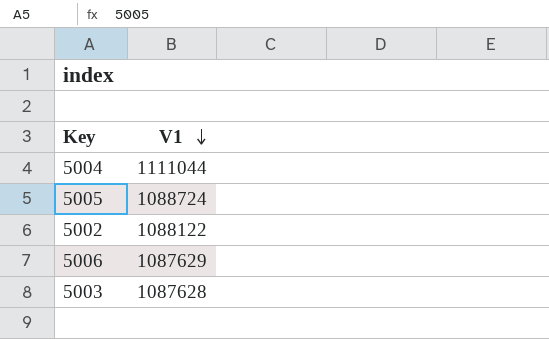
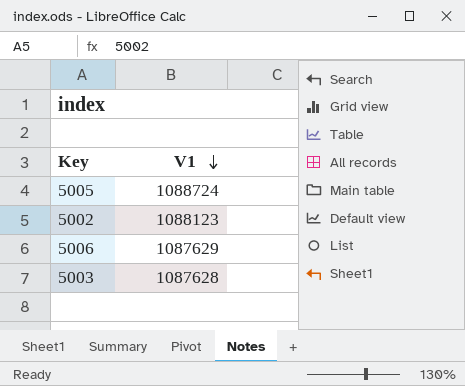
row 5004: 1111044 -> none
5002 | V1: 1088122 -> 1088123

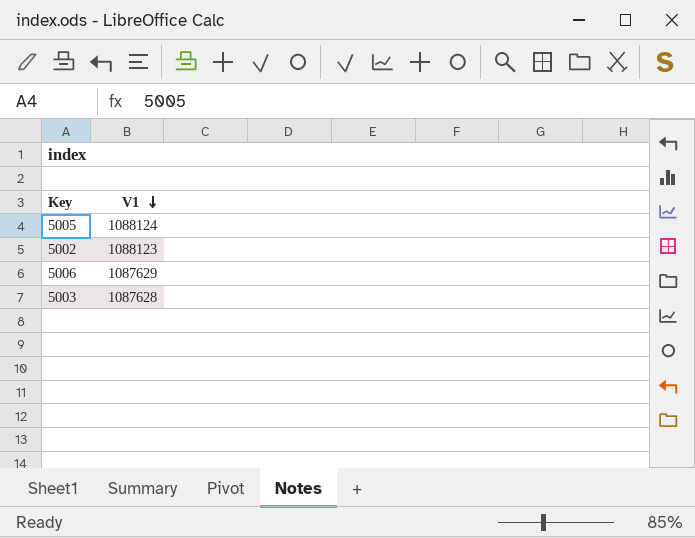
5005 | V1: 1088724 -> 1088124

